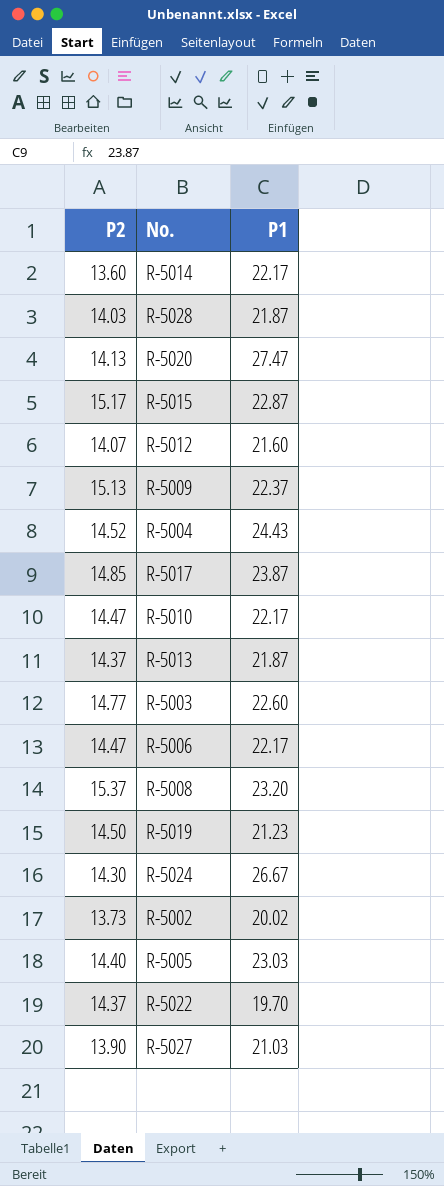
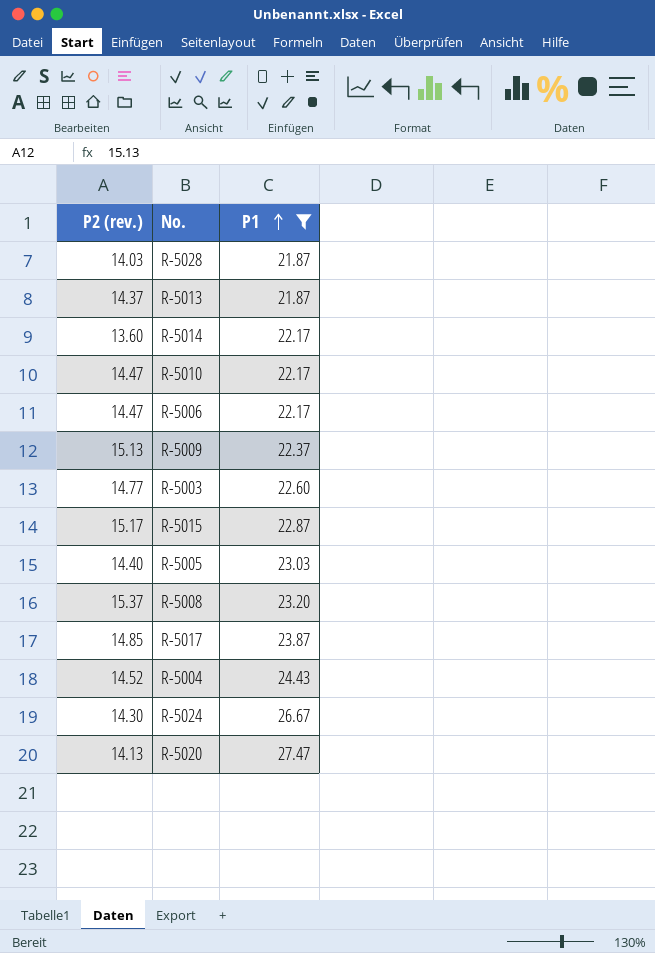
filter: none -> P1 >= 21.87
row order: none -> P1 ascending
column name: P2 -> P2 (rev.)

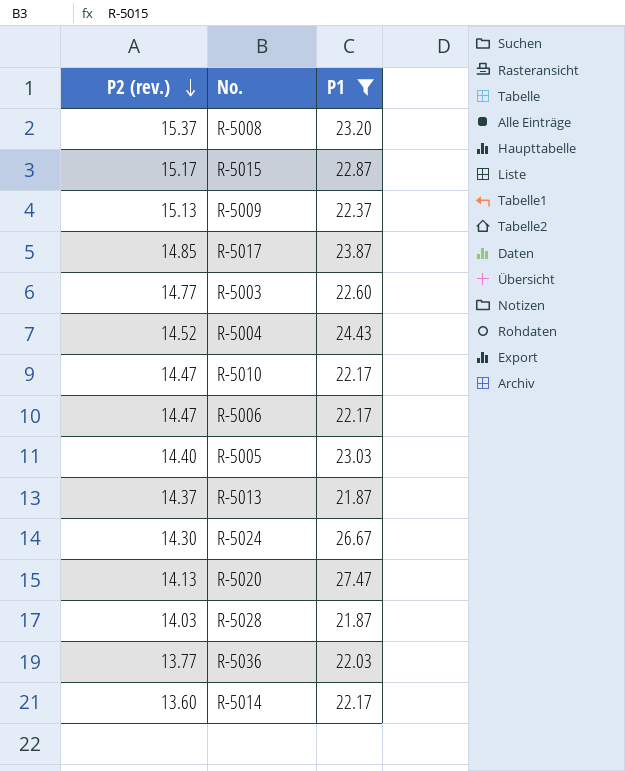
row order: P1 ascending -> P2 (rev.) descending
row R-5036: none -> 13.77 | 22.03

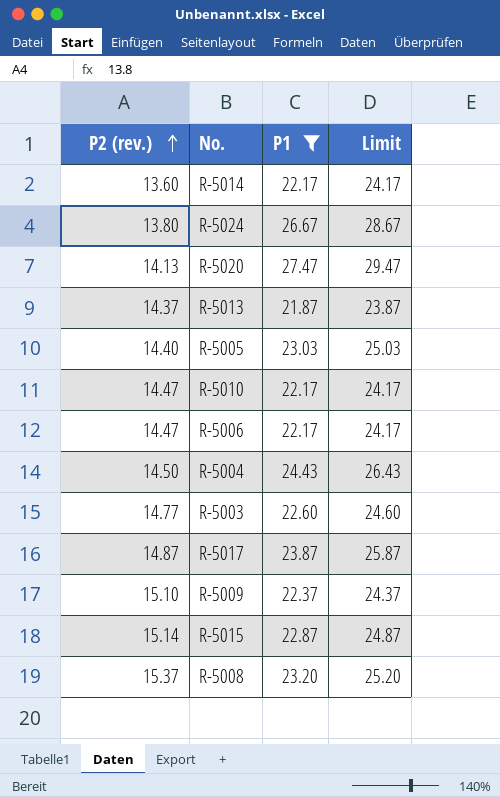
row order: P2 (rev.) descending -> P2 (rev.) ascending
column Limit | formula: none -> [P1] + 2
row R-5028: 14.03 | 21.87 -> none
row R-5036: 13.77 | 22.03 -> none
R-5024 | P2 (rev.): 14.30 -> 13.80
R-5004 | P2 (rev.): 14.52 -> 14.50
R-5017 | P2 (rev.): 14.85 -> 14.87
R-5009 | P2 (rev.): 15.13 -> 15.10
R-5015 | P2 (rev.): 15.17 -> 15.14

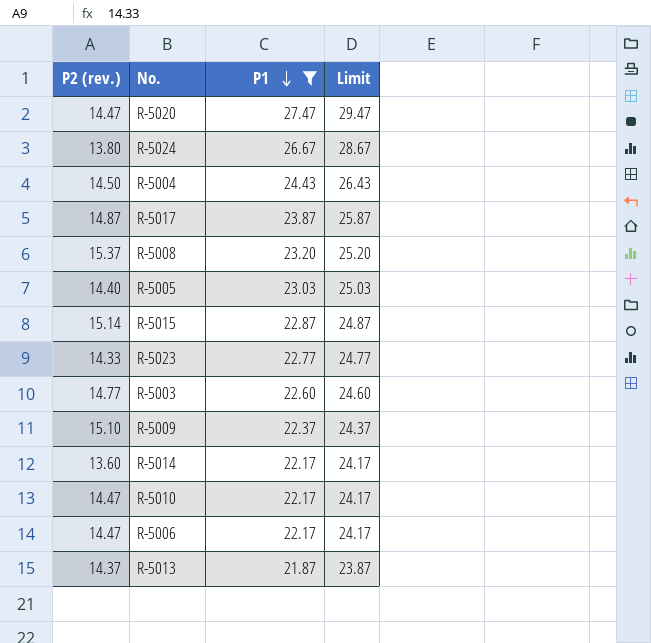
row order: P2 (rev.) ascending -> P1 descending
R-5020 | P2 (rev.): 14.13 -> 14.47
row R-5023: none -> 14.33 | 22.77 | 24.77

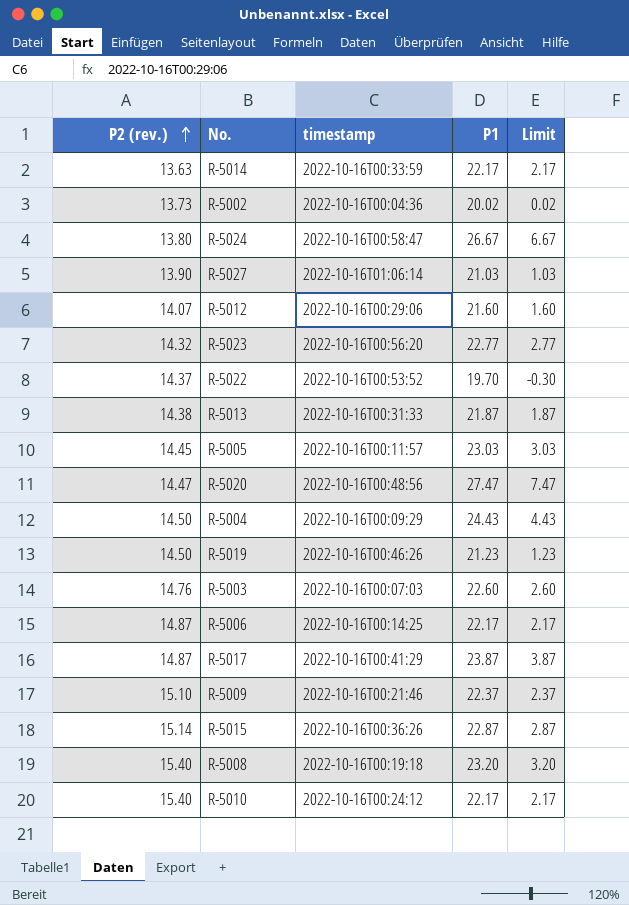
filter: P1 >= 21.87 -> none
row order: P1 descending -> P2 (rev.) ascending
column timestamp | position: none -> 3
column Limit | formula: [P1] + 2 -> [P1] - 20
R-5014 | P2 (rev.): 13.60 -> 13.63
R-5023 | P2 (rev.): 14.33 -> 14.32
R-5013 | P2 (rev.): 14.37 -> 14.38
R-5005 | P2 (rev.): 14.40 -> 14.45
R-5003 | P2 (rev.): 14.77 -> 14.76
R-5006 | P2 (rev.): 14.47 -> 14.87
R-5008 | P2 (rev.): 15.37 -> 15.40
R-5010 | P2 (rev.): 14.47 -> 15.40

